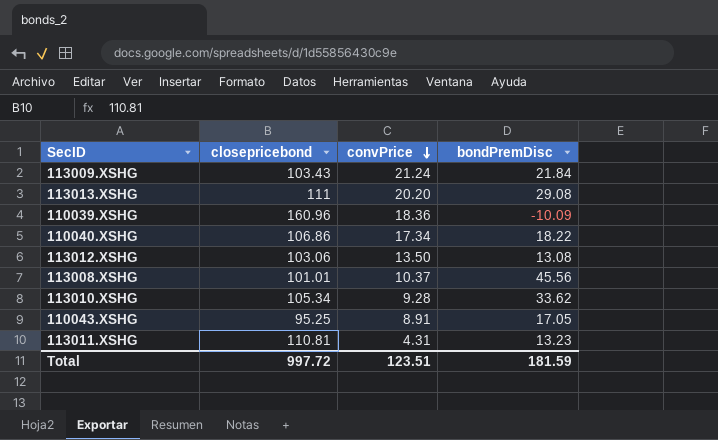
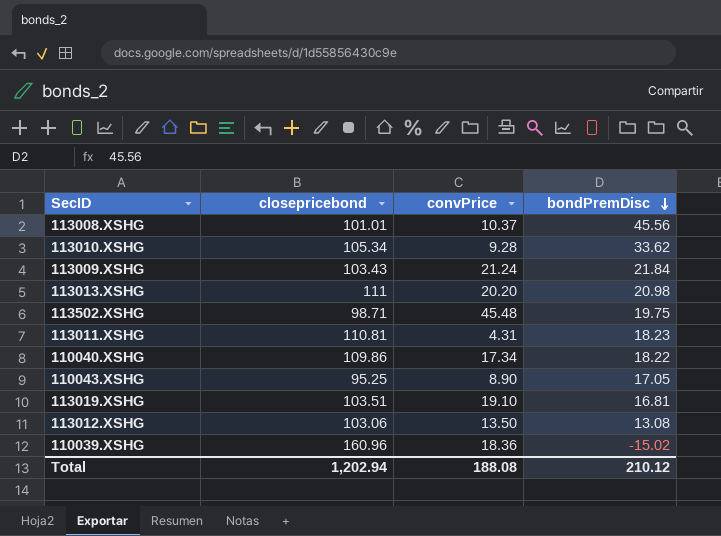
row order: convPrice descending -> bondPremDisc descending
113013.XSHG | bondPremDisc: 29.08 -> 20.98
row 113502.XSHG: none -> 98.71 | 45.48 | 19.75
113011.XSHG | bondPremDisc: 13.23 -> 18.23
110040.XSHG | closepricebond: 106.86 -> 109.86
110043.XSHG | convPrice: 8.91 -> 8.90
row 113019.XSHG: none -> 103.51 | 19.10 | 16.81
110039.XSHG | bondPremDisc: -10.09 -> -15.02
Total | closepricebond: 997.72 -> 1,202.94
Total | convPrice: 123.51 -> 188.08
Total | bondPremDisc: 181.59 -> 210.12

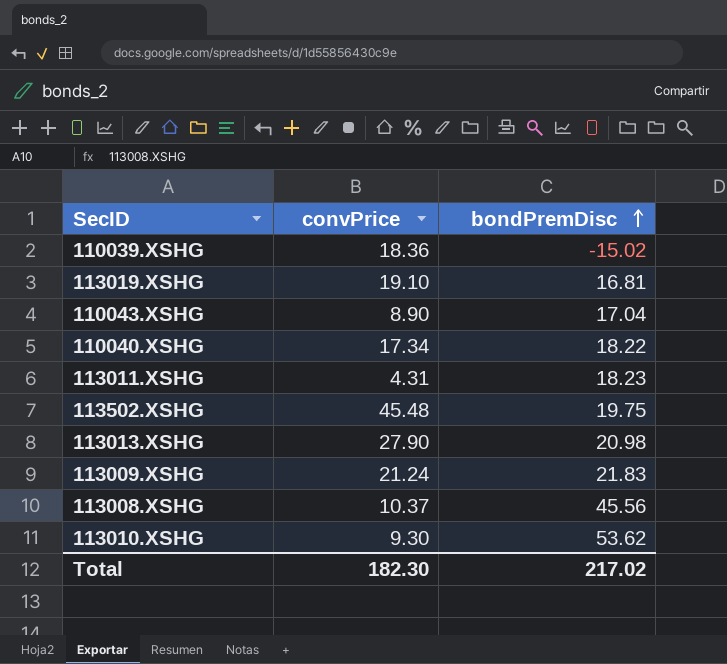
row order: bondPremDisc descending -> bondPremDisc ascending
column closepricebond | position: 2 -> none
row 113012.XSHG: 103.06 | 13.50 | 13.08 -> none
110043.XSHG | bondPremDisc: 17.05 -> 17.04
113013.XSHG | convPrice: 20.20 -> 27.90
113009.XSHG | bondPremDisc: 21.84 -> 21.83
113010.XSHG | convPrice: 9.28 -> 9.30
113010.XSHG | bondPremDisc: 33.62 -> 53.62
Total | convPrice: 188.08 -> 182.30
Total | bondPremDisc: 210.12 -> 217.02

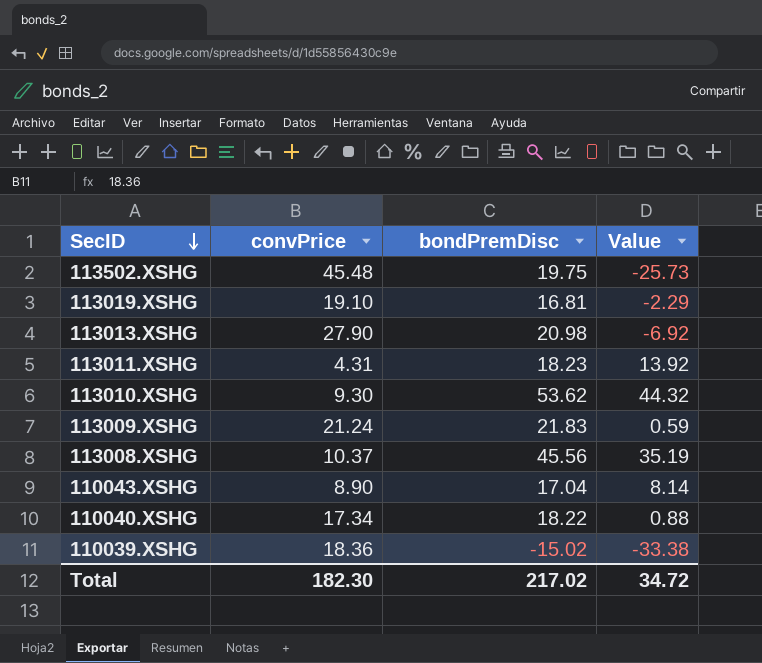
row order: bondPremDisc ascending -> SecID descending
column Value | formula: none -> [bondPremDisc] - [convPrice]

